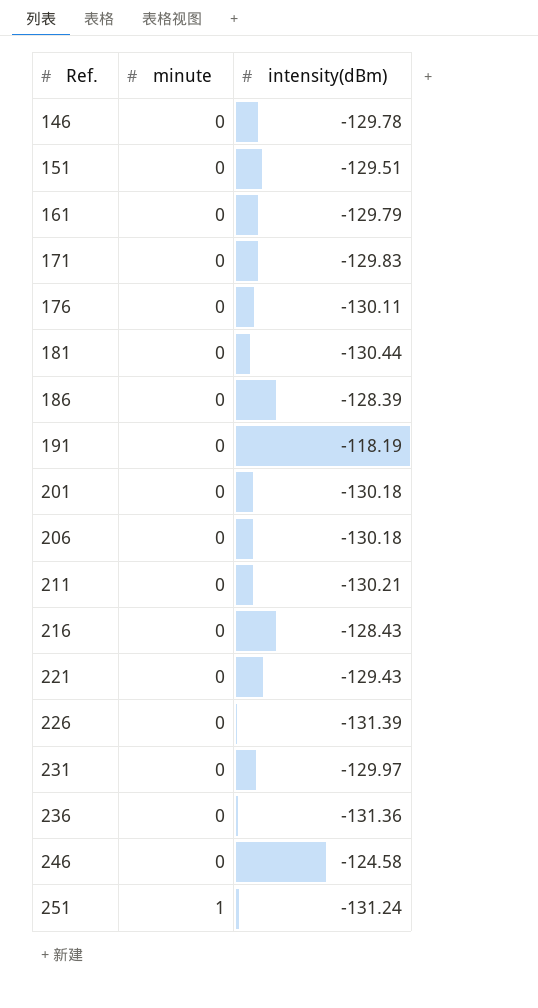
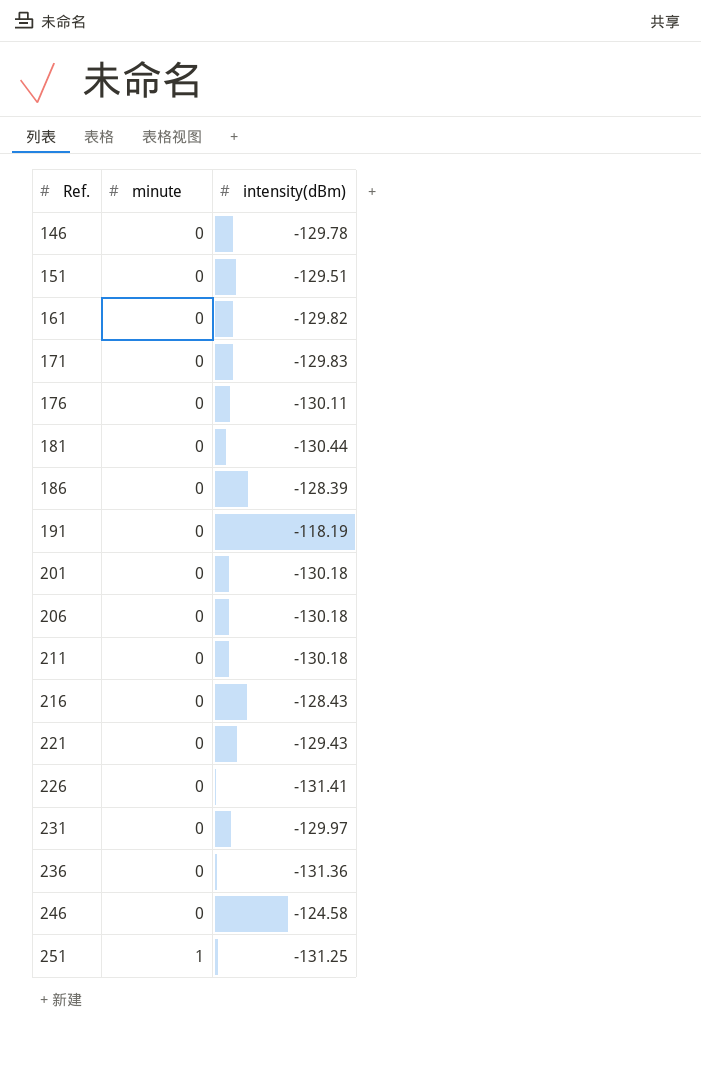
161 | intensity(dBm): -129.79 -> -129.82
211 | intensity(dBm): -130.21 -> -130.18
226 | intensity(dBm): -131.39 -> -131.41
251 | intensity(dBm): -131.24 -> -131.25

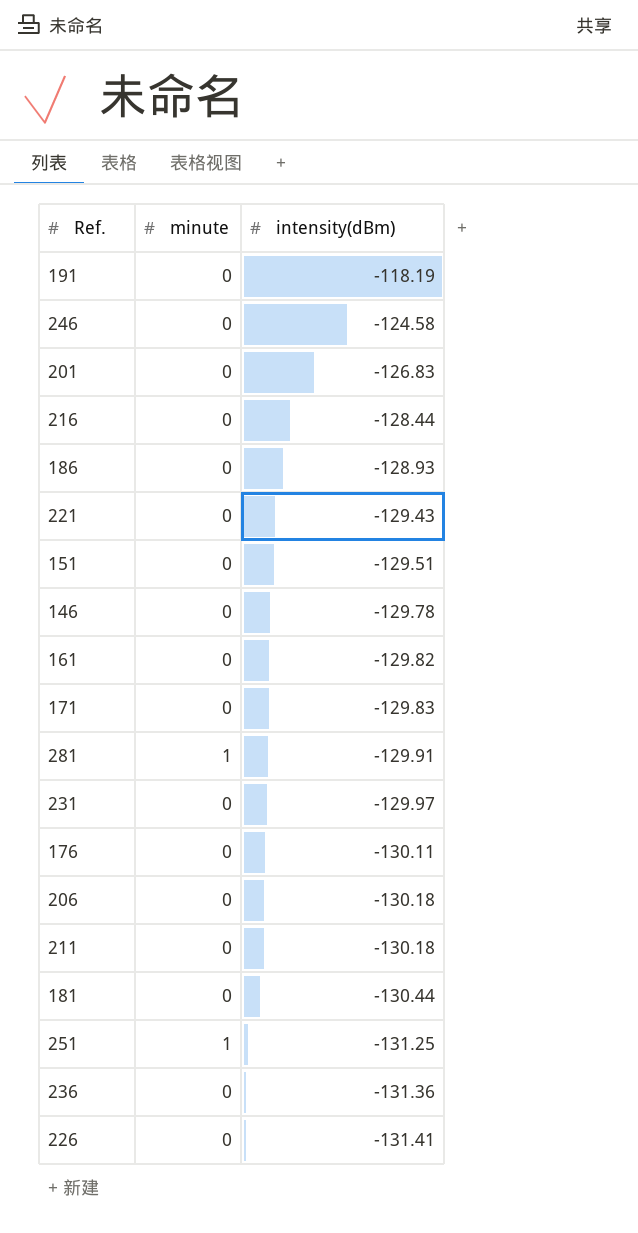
row order: Ref. ascending -> intensity(dBm) descending
201 | intensity(dBm): -130.18 -> -126.83
216 | intensity(dBm): -128.43 -> -128.44
186 | intensity(dBm): -128.39 -> -128.93
row 281: none -> 1 | -129.91

